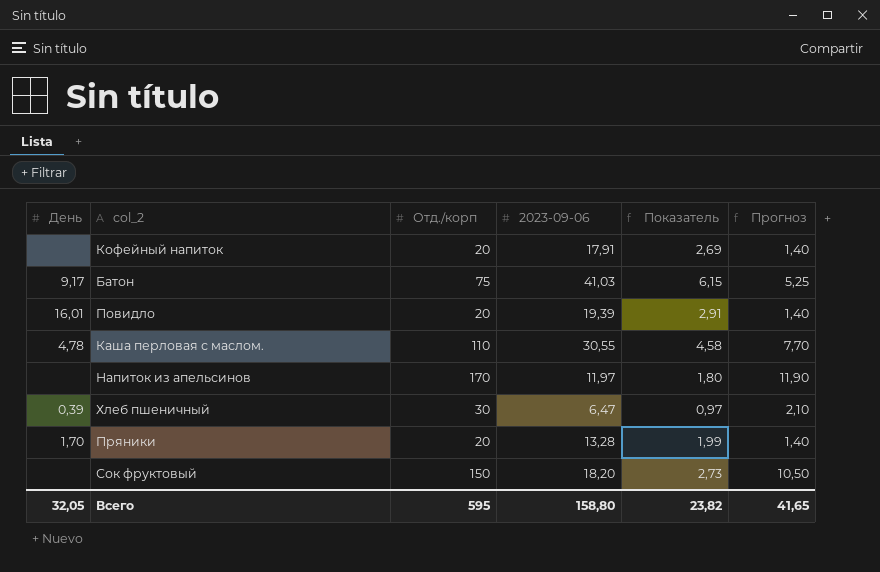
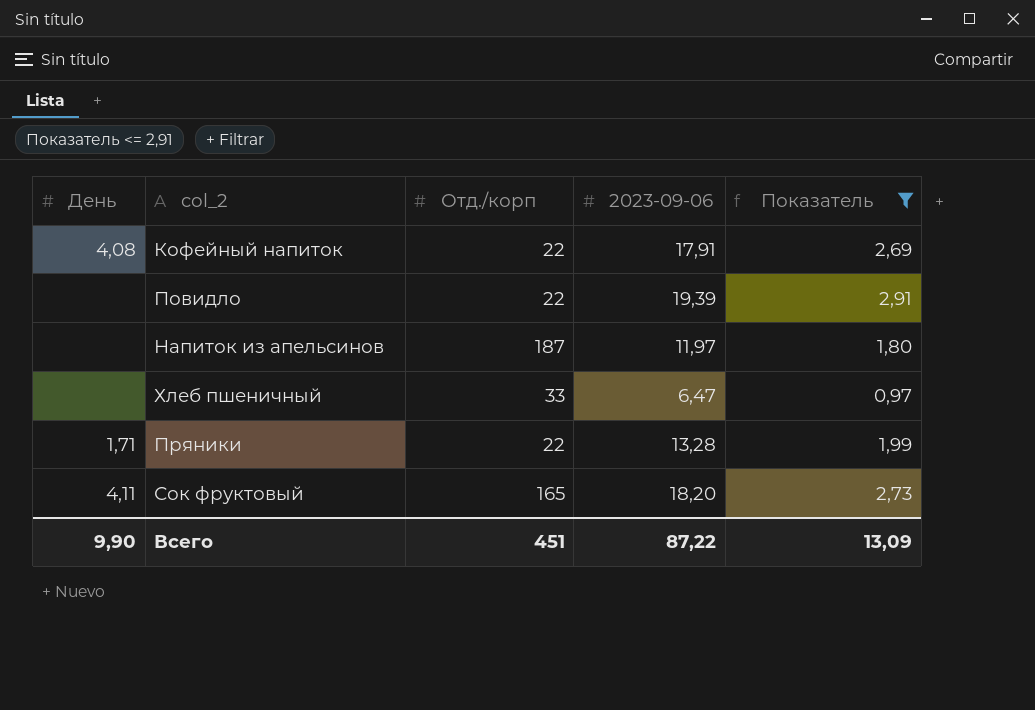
filter: none -> Показатель <= 2,91
column Прогноз | formula: [Отд./корп] * 0,07 -> none
Кофейный напиток | День: none -> 4,08
Кофейный напиток | Отд./корп: 20 -> 22
Повидло | День: 16,01 -> none
Повидло | Отд./корп: 20 -> 22
Напиток из апельсинов | Отд./корп: 170 -> 187
Хлеб пшеничный | День: 0,39 -> none
Хлеб пшеничный | Отд./корп: 30 -> 33
Пряники | День: 1,70 -> 1,71
Пряники | Отд./корп: 20 -> 22
Сок фруктовый | День: none -> 4,11
Сок фруктовый | Отд./корп: 150 -> 165
Всего | День: 32,05 -> 9,90
Всего | Отд./корп: 595 -> 451
Всего | 2023-09-06: 158,80 -> 87,22
Всего | Показатель: 23,82 -> 13,09

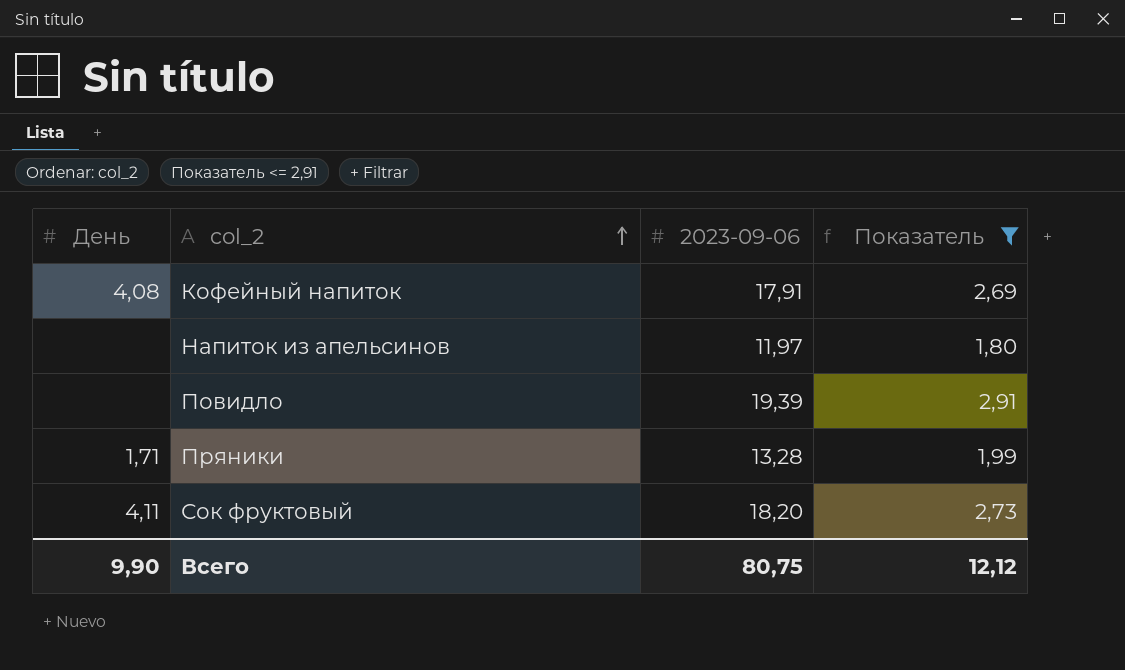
row order: none -> col_2 ascending
column Отд./корп | position: 3 -> none
row Хлеб пшеничный: none | 33 | 6,47 | 0,97 -> none
Всего | 2023-09-06: 87,22 -> 80,75
Всего | Показатель: 13,09 -> 12,12

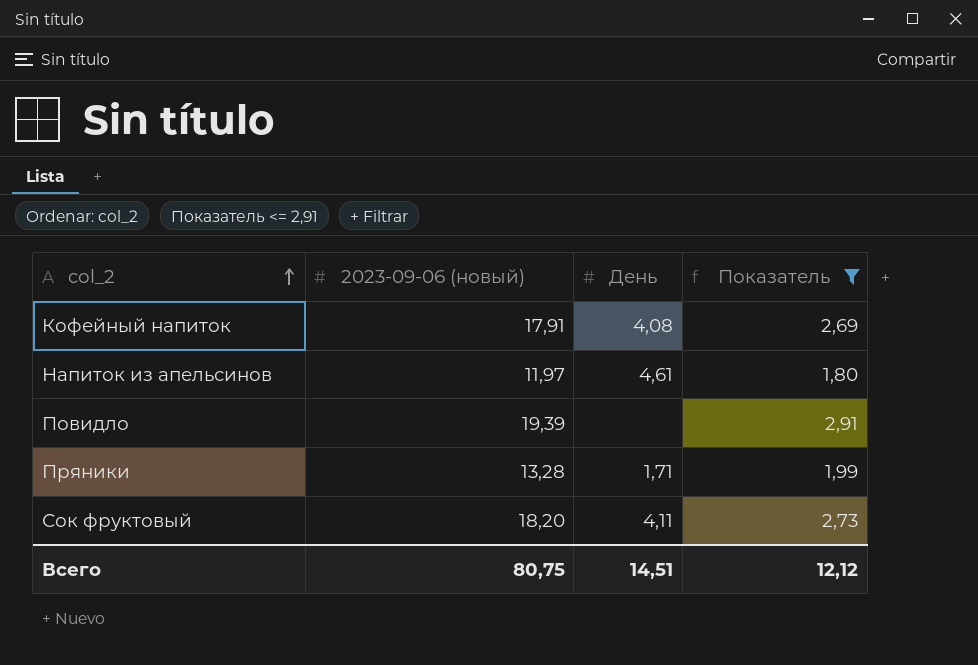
column name: 2023-09-06 -> 2023-09-06 (новый)
column День | position: 1 -> 3
Напиток из апельсинов | День: none -> 4,61
Всего | День: 9,90 -> 14,51

